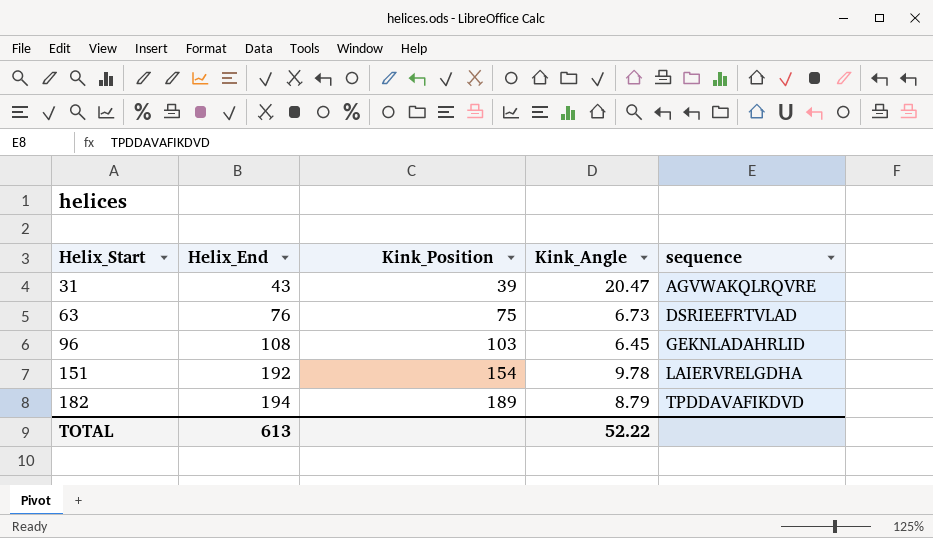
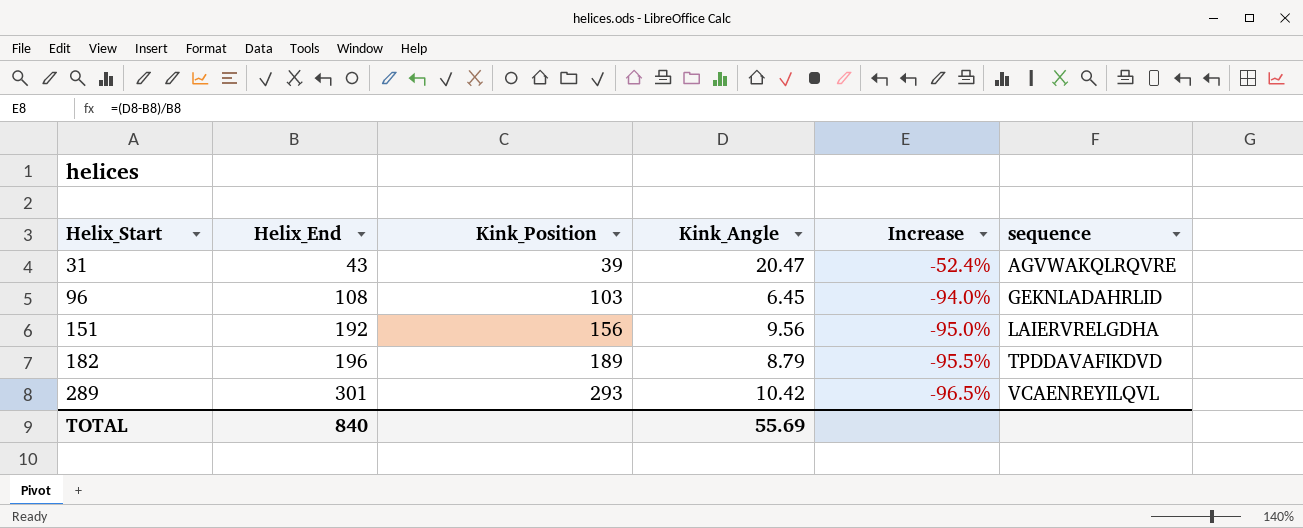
column Increase | formula: none -> ([Kink_Angle] - [Helix_End]) / [Helix_End]
row 63: 76 | 75 | 6.73 | DSRIEEFRTVLAD -> none
151 | Kink_Position: 154 -> 156
151 | Kink_Angle: 9.78 -> 9.56
182 | Helix_End: 194 -> 196
row 289: none -> 301 | 293 | 10.42 | -96.5% | VCAENREYILQVL
TOTAL | Helix_End: 613 -> 840
TOTAL | Kink_Angle: 52.22 -> 55.69

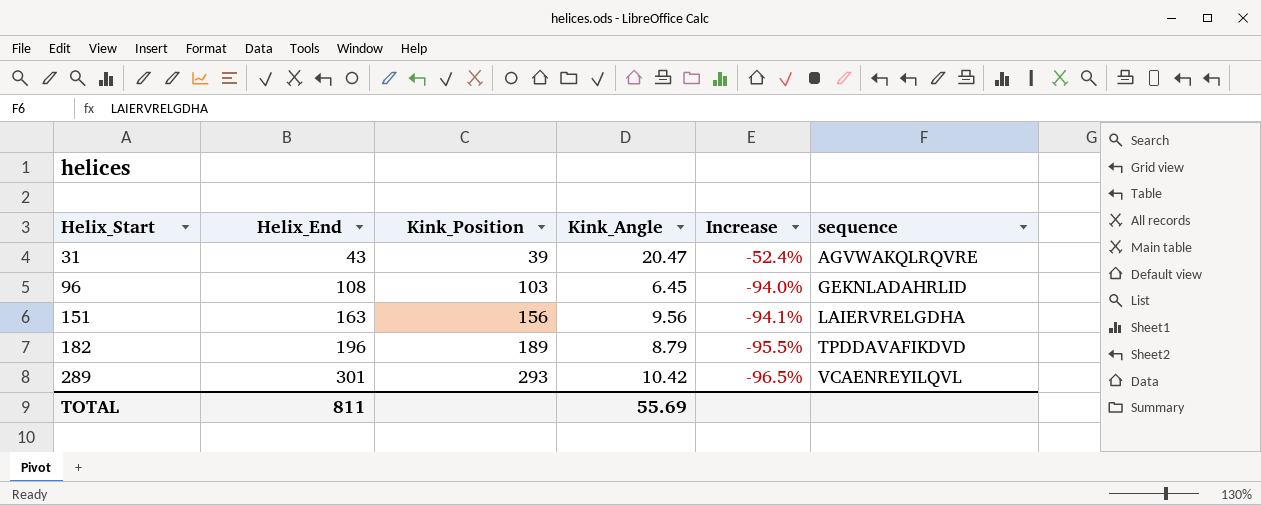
151 | Helix_End: 192 -> 163
151 | Increase: -95.0% -> -94.1%
TOTAL | Helix_End: 840 -> 811

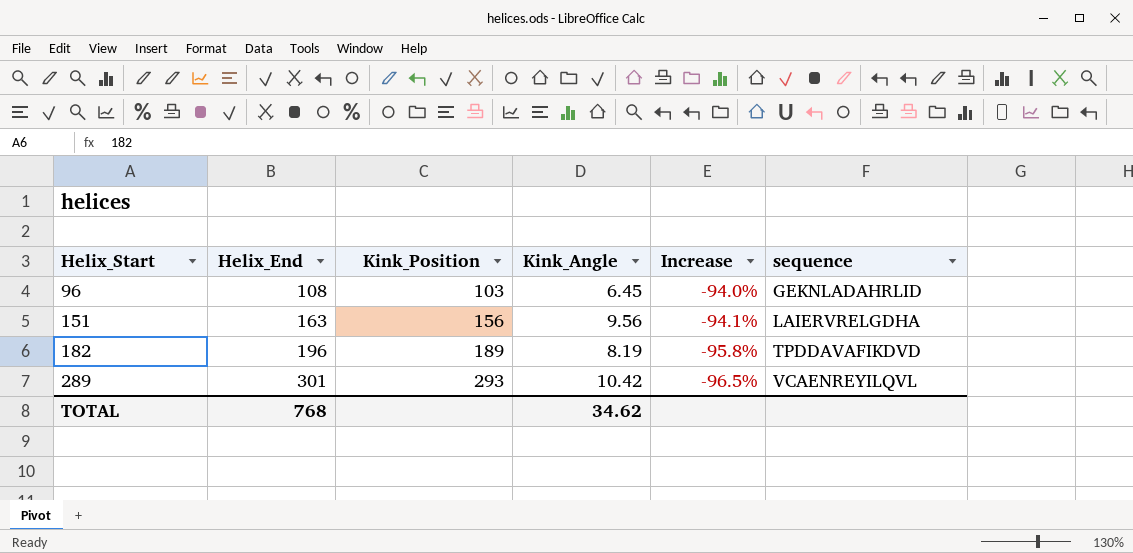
row 31: 43 | 39 | 20.47 | -52.4% | AGVWAKQLRQVRE -> none
182 | Kink_Angle: 8.79 -> 8.19
182 | Increase: -95.5% -> -95.8%
TOTAL | Helix_End: 811 -> 768
TOTAL | Kink_Angle: 55.69 -> 34.62

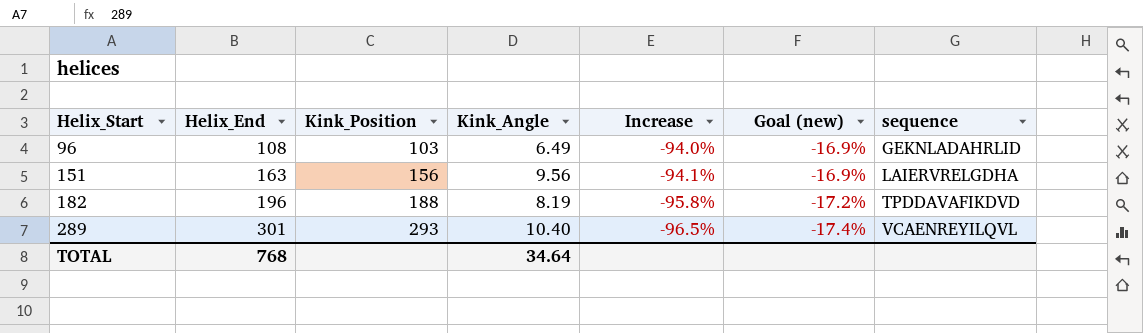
column Goal (new) | formula: none -> [Increase] * 0.18
96 | Kink_Angle: 6.45 -> 6.49
182 | Kink_Position: 189 -> 188
289 | Kink_Angle: 10.42 -> 10.40
TOTAL | Kink_Angle: 34.62 -> 34.64

